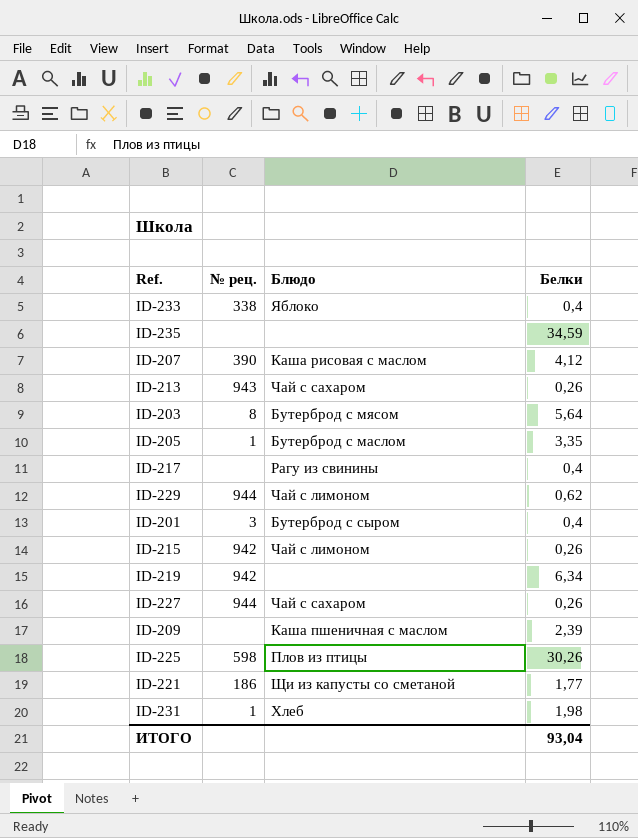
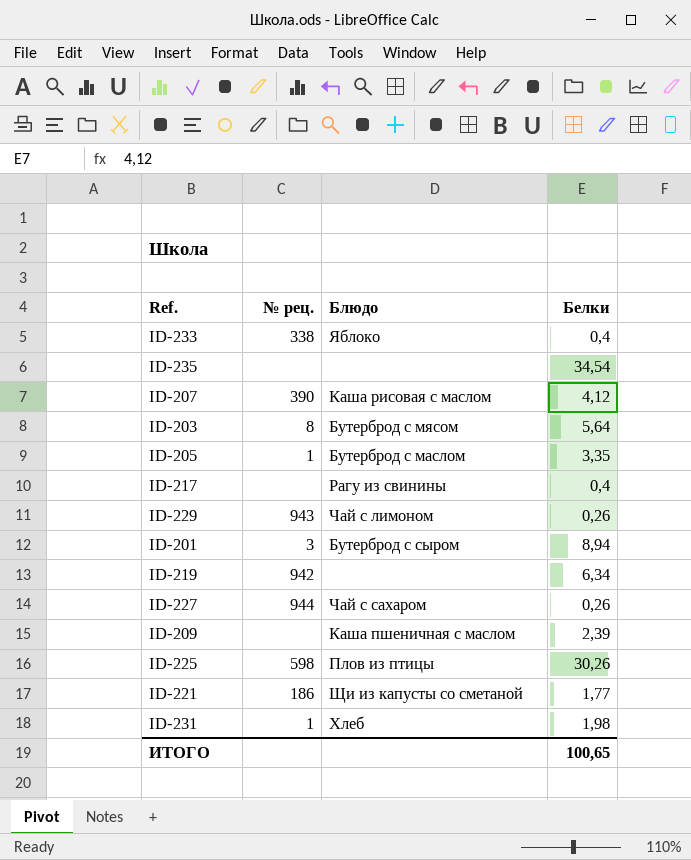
row ID-213: 943 | Чай с сахаром | 0,26 -> none
row ID-215: 942 | Чай с лимоном | 0,26 -> none
ID-235 | Белки: 34,59 -> 34,54
ID-229 | № рец.: 944 -> 943
ID-229 | Белки: 0,62 -> 0,26
ID-201 | Белки: 0,4 -> 8,94
ИТОГО | Белки: 93,04 -> 100,65

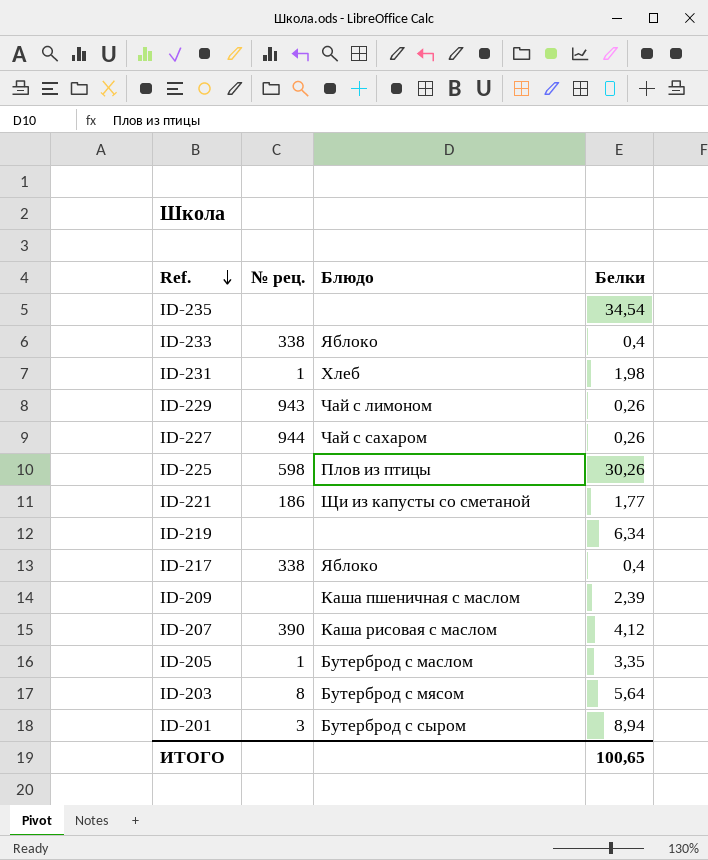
row order: none -> Ref. descending
ID-219 | № рец.: 942 -> none
ID-217 | № рец.: none -> 338
ID-217 | Блюдо: Рагу из свинины -> Яблоко

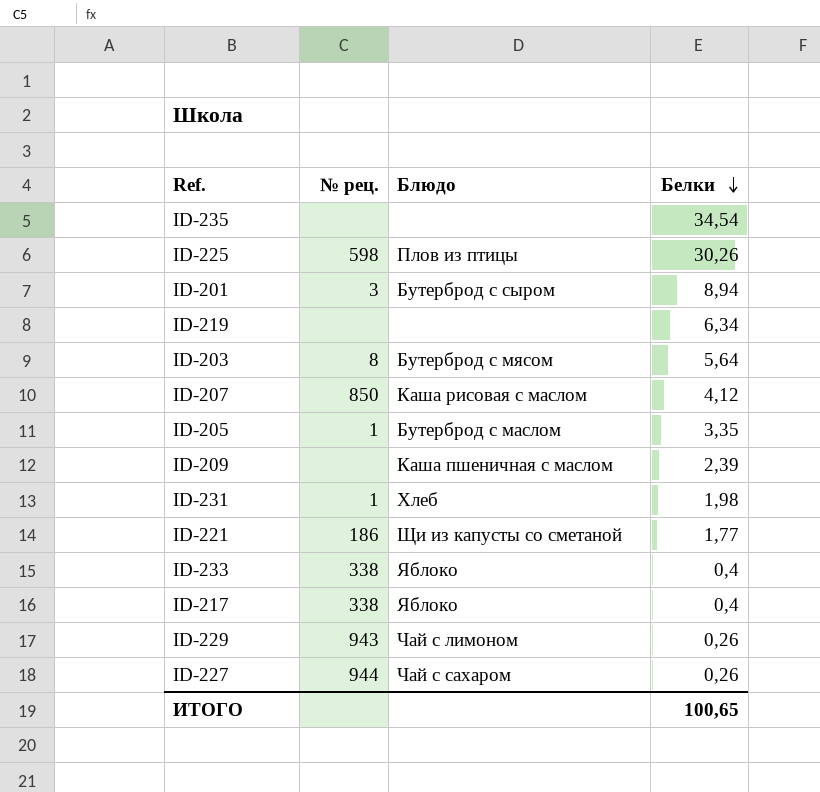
row order: Ref. descending -> Белки descending
ID-207 | № рец.: 390 -> 850

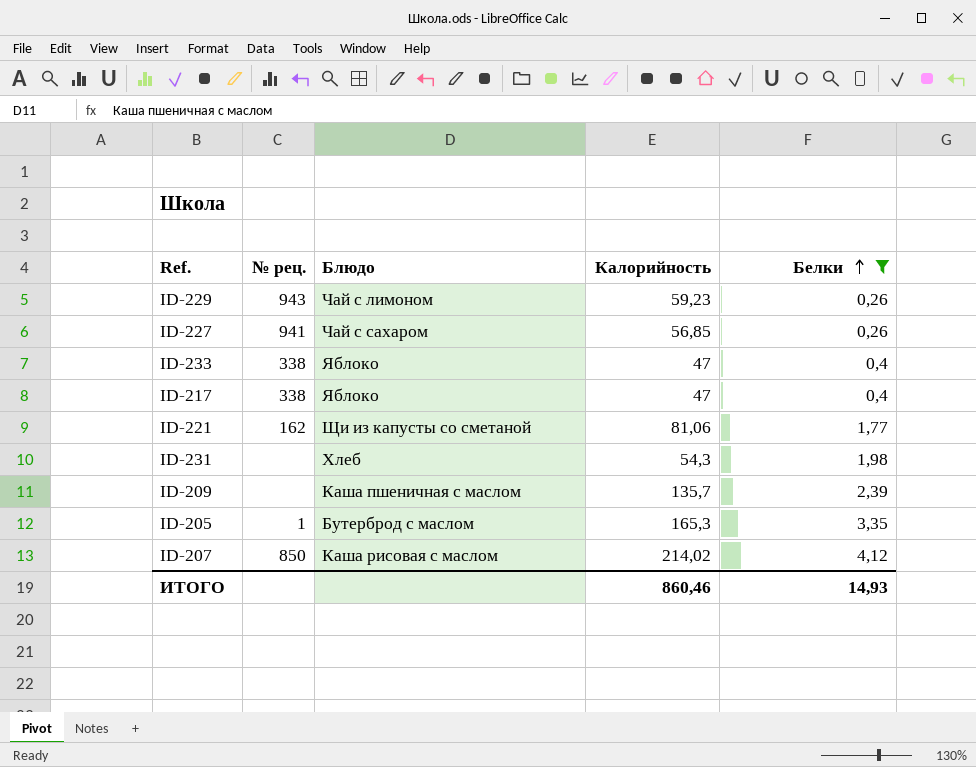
filter: none -> Белки <= 4,12
row order: Белки descending -> Белки ascending
column Калорийность | position: none -> 4
ID-227 | № рец.: 944 -> 941
ID-221 | № рец.: 186 -> 162
ID-231 | № рец.: 1 -> none
ИТОГО | Белки: 100,65 -> 14,93

